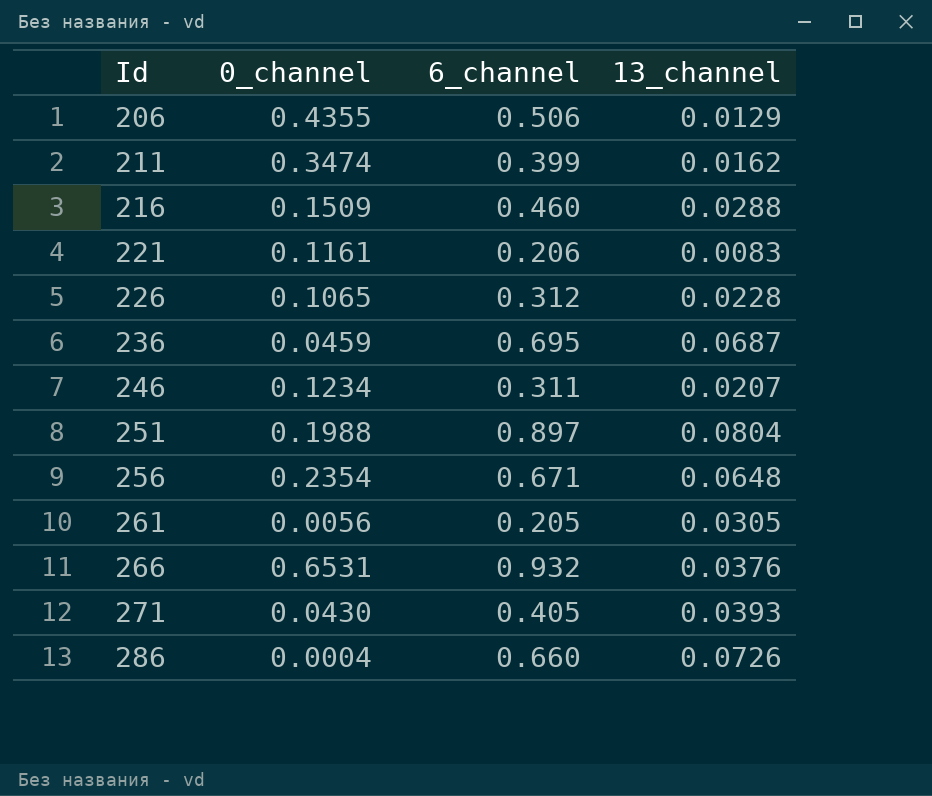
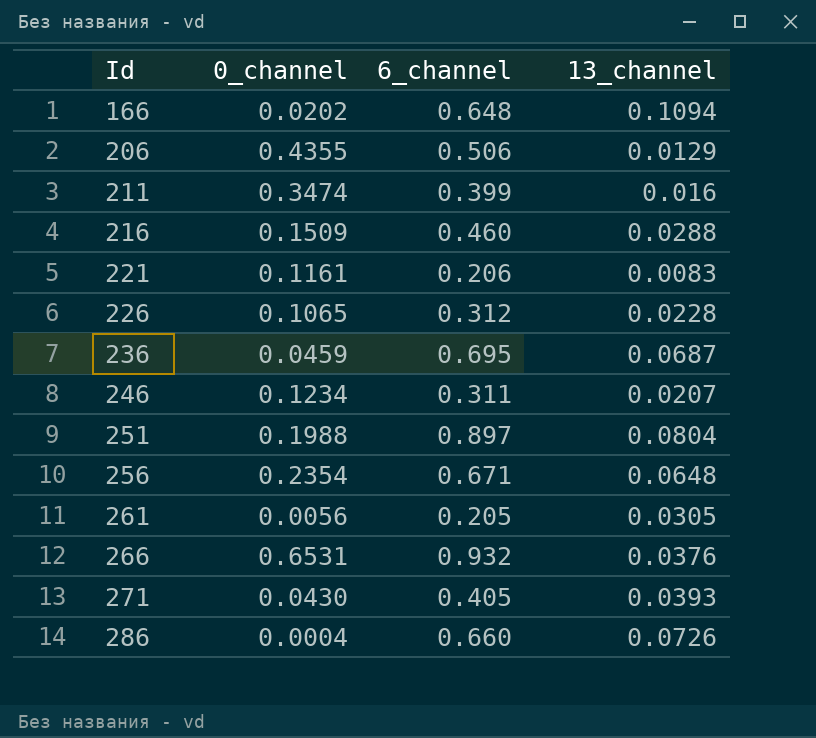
row 166: none -> 0.0202 | 0.648 | 0.1094
211 | 13_channel: 0.0162 -> 0.016

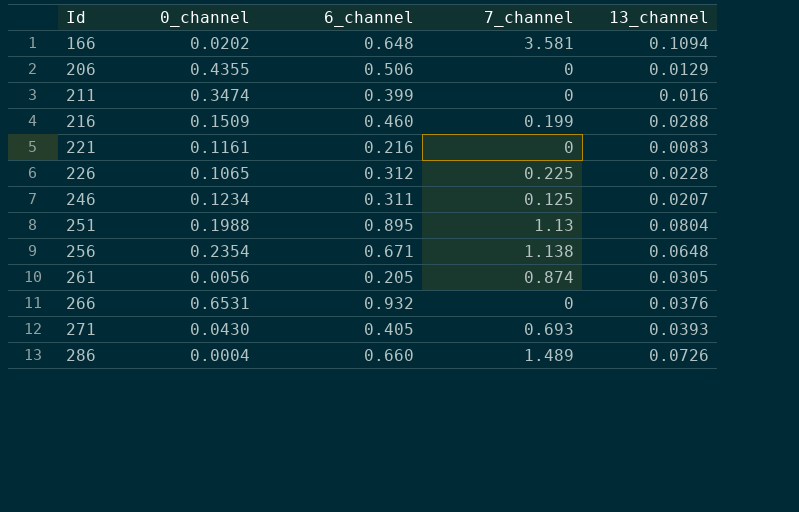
column 7_channel | position: none -> 4
row 236: 0.0459 | 0.695 | 0.0687 -> none
221 | 6_channel: 0.206 -> 0.216
251 | 6_channel: 0.897 -> 0.895

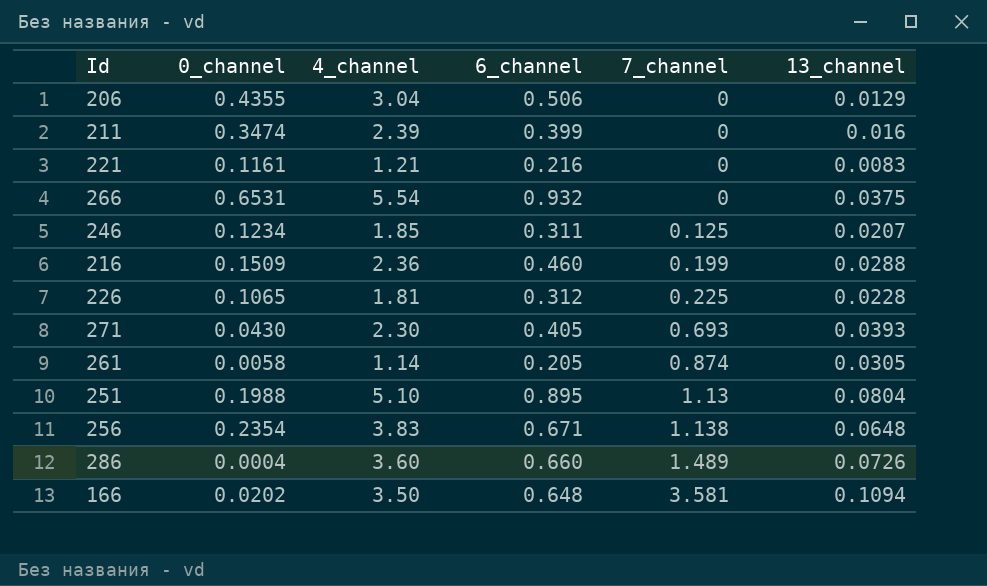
row order: Id ascending -> 7_channel ascending
column 4_channel | position: none -> 3
266 | 13_channel: 0.0376 -> 0.0375
261 | 0_channel: 0.0056 -> 0.0058

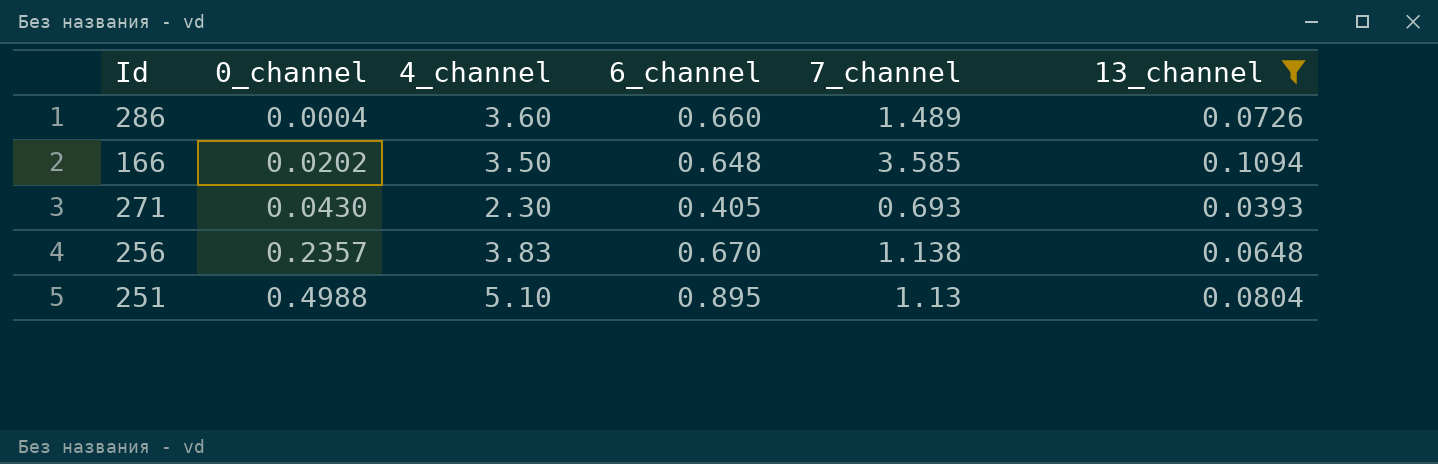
filter: none -> 13_channel >= 0.0393
row order: 7_channel ascending -> 0_channel ascending
166 | 7_channel: 3.581 -> 3.585
256 | 0_channel: 0.2354 -> 0.2357
256 | 6_channel: 0.671 -> 0.670
251 | 0_channel: 0.1988 -> 0.4988

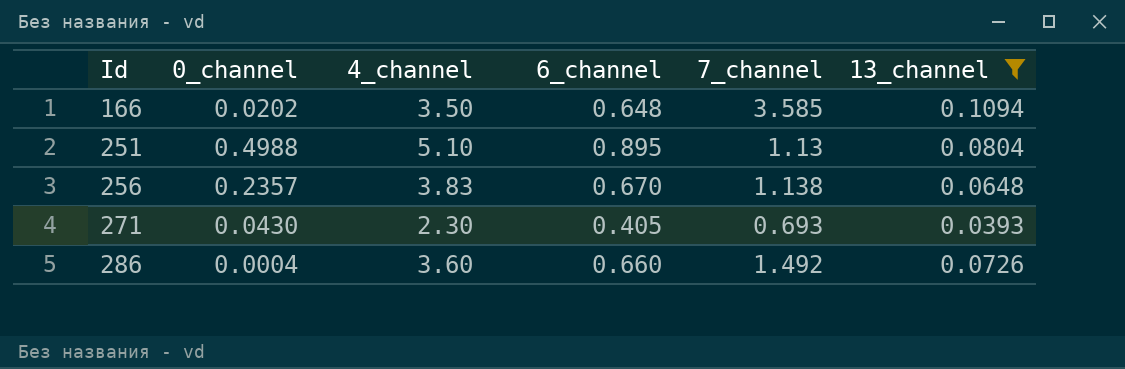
row order: 0_channel ascending -> Id ascending
286 | 7_channel: 1.489 -> 1.492

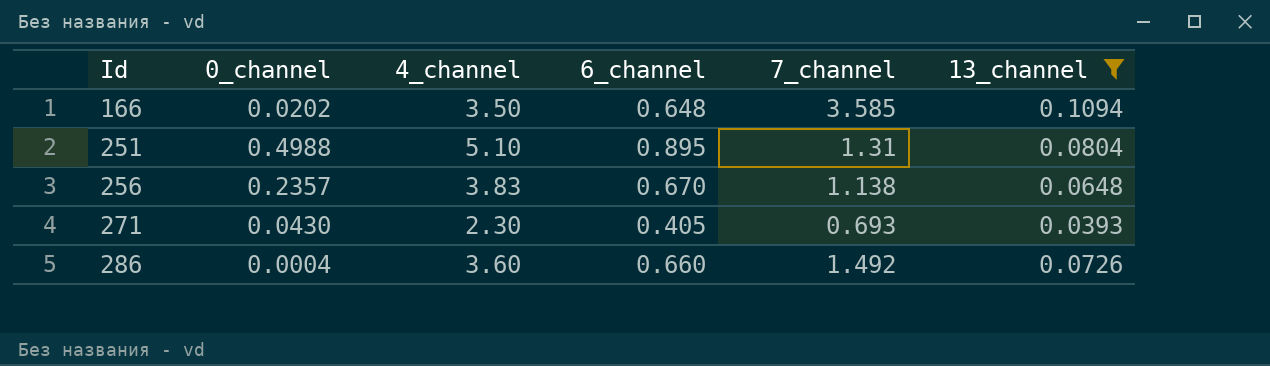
251 | 7_channel: 1.13 -> 1.31

